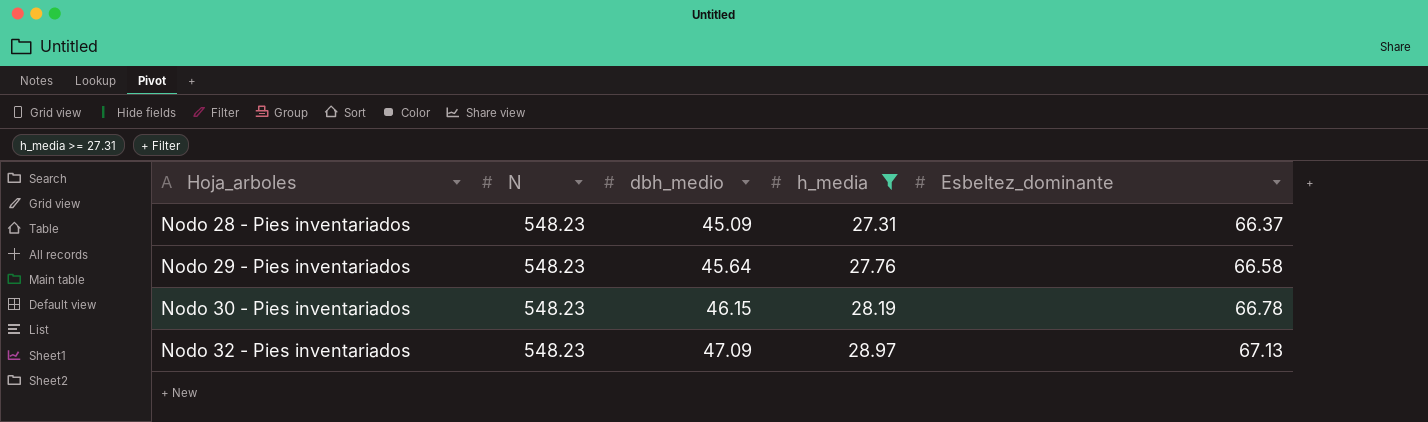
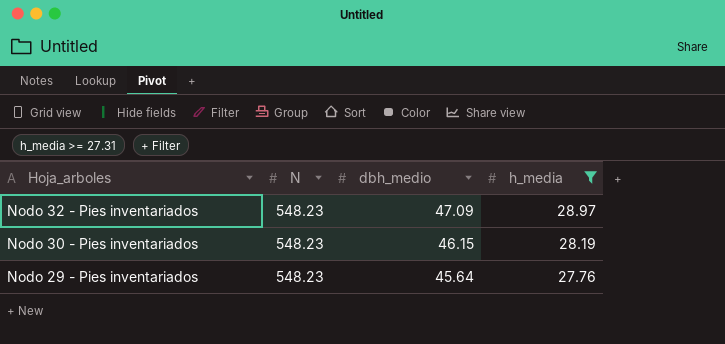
row order: Hoja_arboles ascending -> Hoja_arboles descending
column Esbeltez_dominante | position: 5 -> none
row Nodo 28 - Pies inventariados: 548.23 | 45.09 | 27.31 | 66.37 -> none

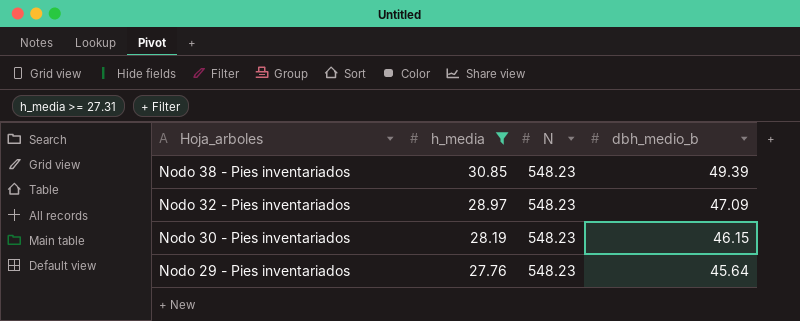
column h_media | position: 4 -> 2
column name: dbh_medio -> dbh_medio_b
row Nodo 38 - Pies inventariados: none -> 30.85 | 548.23 | 49.39

